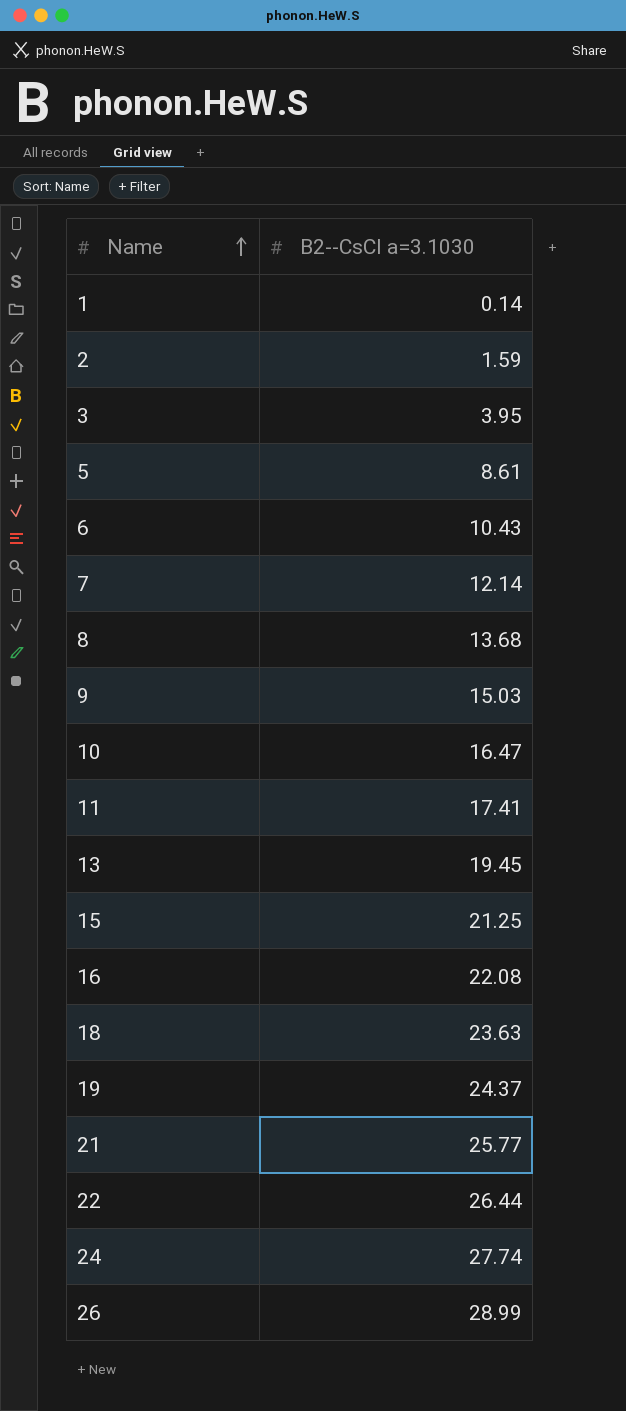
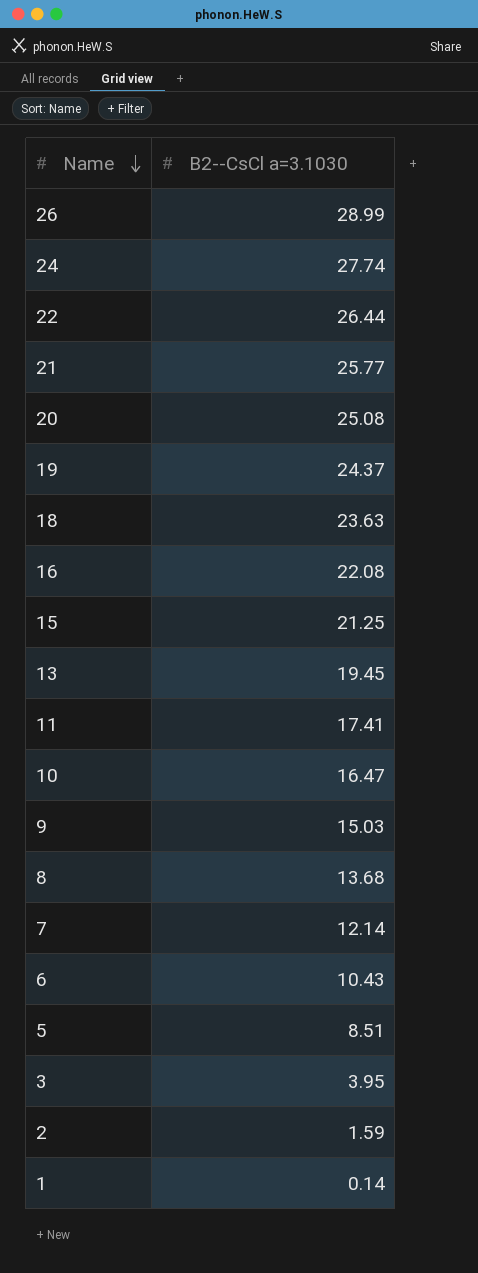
row order: Name ascending -> Name descending
row 20: none -> 25.08
5 | B2--CsCl a=3.1030: 8.61 -> 8.51

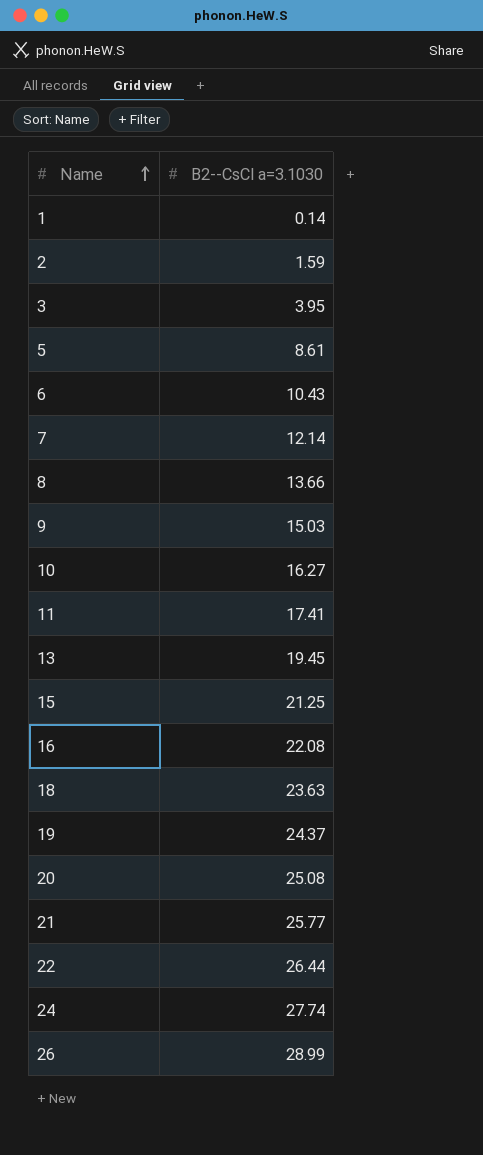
row order: Name descending -> Name ascending
5 | B2--CsCl a=3.1030: 8.51 -> 8.61
8 | B2--CsCl a=3.1030: 13.68 -> 13.66
10 | B2--CsCl a=3.1030: 16.47 -> 16.27

